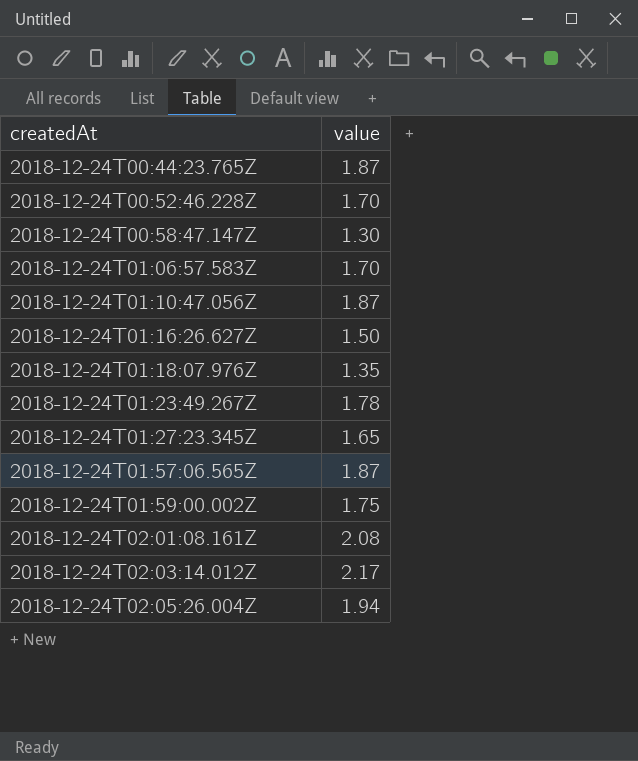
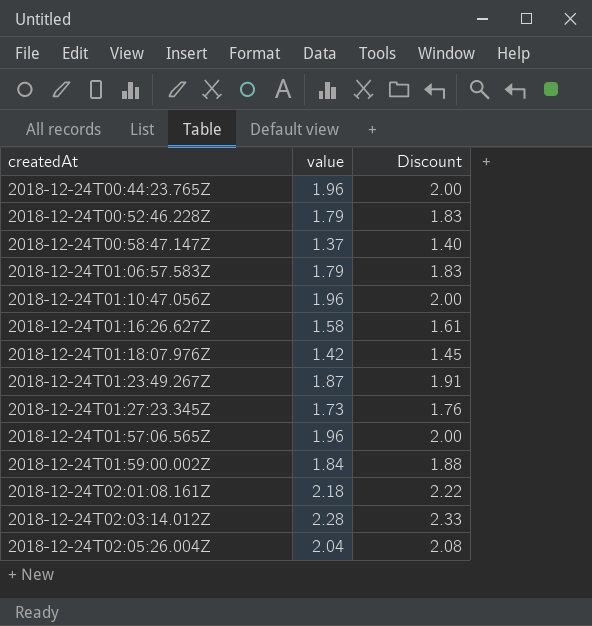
column Discount | formula: none -> [value] * 1.02
2018-12-24T00:44:23.765Z | value: 1.87 -> 1.96
2018-12-24T00:52:46.228Z | value: 1.70 -> 1.79
2018-12-24T00:58:47.147Z | value: 1.30 -> 1.37
2018-12-24T01:06:57.583Z | value: 1.70 -> 1.79
2018-12-24T01:10:47.056Z | value: 1.87 -> 1.96
2018-12-24T01:16:26.627Z | value: 1.50 -> 1.58
2018-12-24T01:18:07.976Z | value: 1.35 -> 1.42
2018-12-24T01:23:49.267Z | value: 1.78 -> 1.87
2018-12-24T01:27:23.345Z | value: 1.65 -> 1.73
2018-12-24T01:57:06.565Z | value: 1.87 -> 1.96
2018-12-24T01:59:00.002Z | value: 1.75 -> 1.84
2018-12-24T02:01:08.161Z | value: 2.08 -> 2.18
2018-12-24T02:03:14.012Z | value: 2.17 -> 2.28
2018-12-24T02:05:26.004Z | value: 1.94 -> 2.04

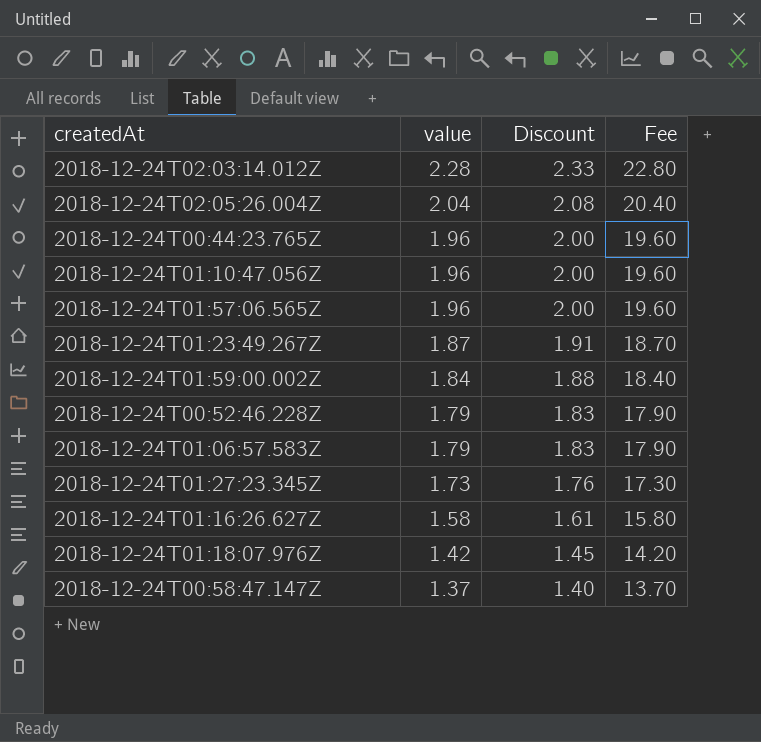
row order: createdAt ascending -> value descending
column Fee | formula: none -> [value] * 10
row 2018-12-24T02:01:08.161Z: 2.18 | 2.22 -> none

